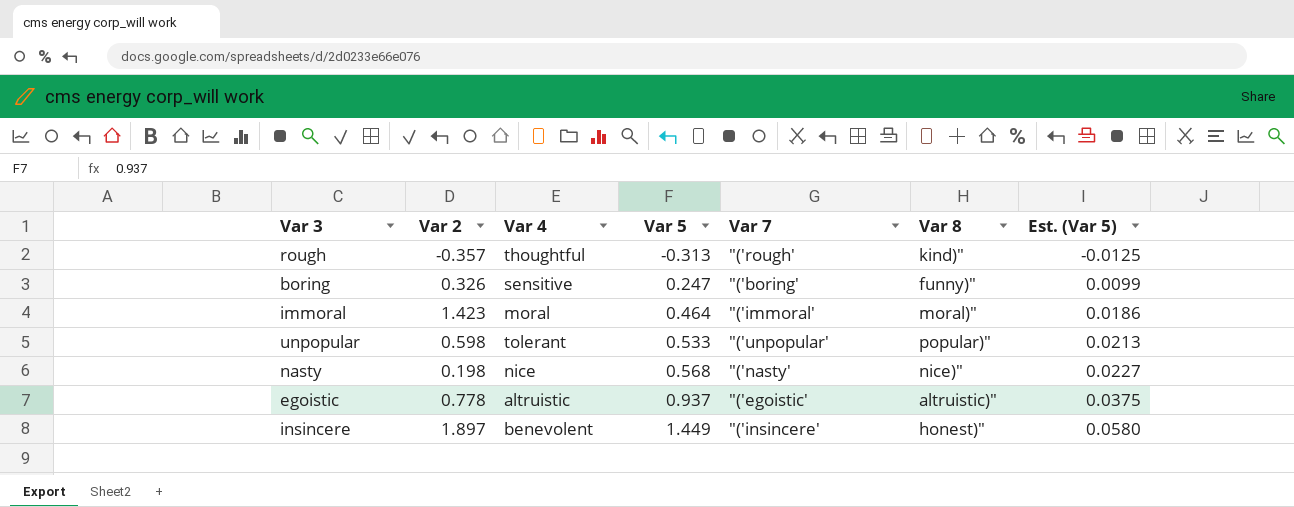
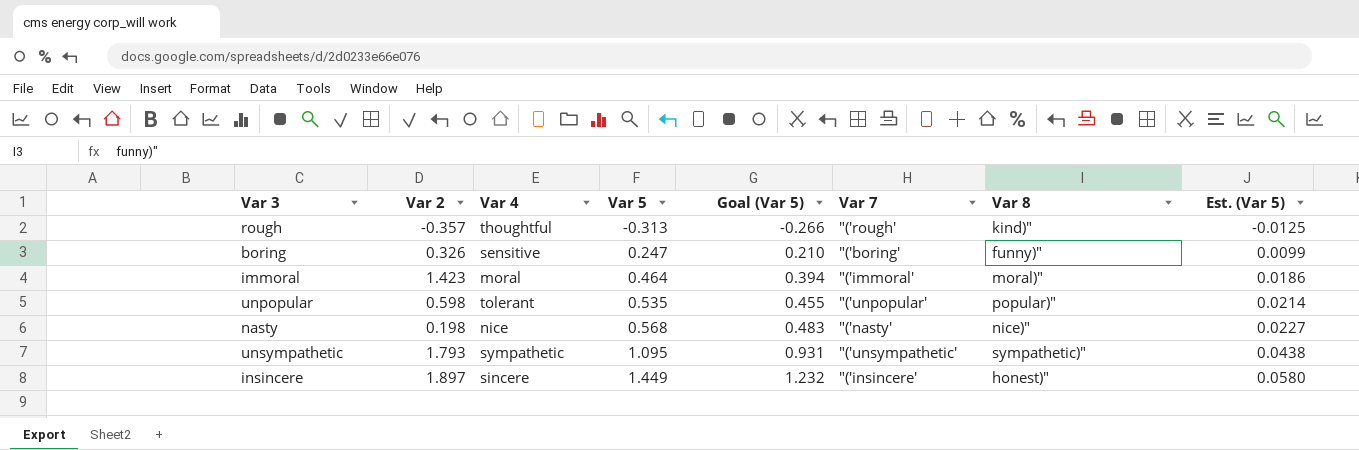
column Goal (Var 5) | formula: none -> [Var 5] * 0.85
row egoistic: 0.778 | altruistic | 0.937 | "('egoistic' | altruistic)" | 0.0375 -> none
unpopular | Var 5: 0.533 -> 0.535
unpopular | Est. (Var 5): 0.0213 -> 0.0214
row unsympathetic: none -> 1.793 | sympathetic | 1.095 | 0.931 | "('unsympathetic' | sympathetic)" | 0.0438
insincere | Var 4: benevolent -> sincere

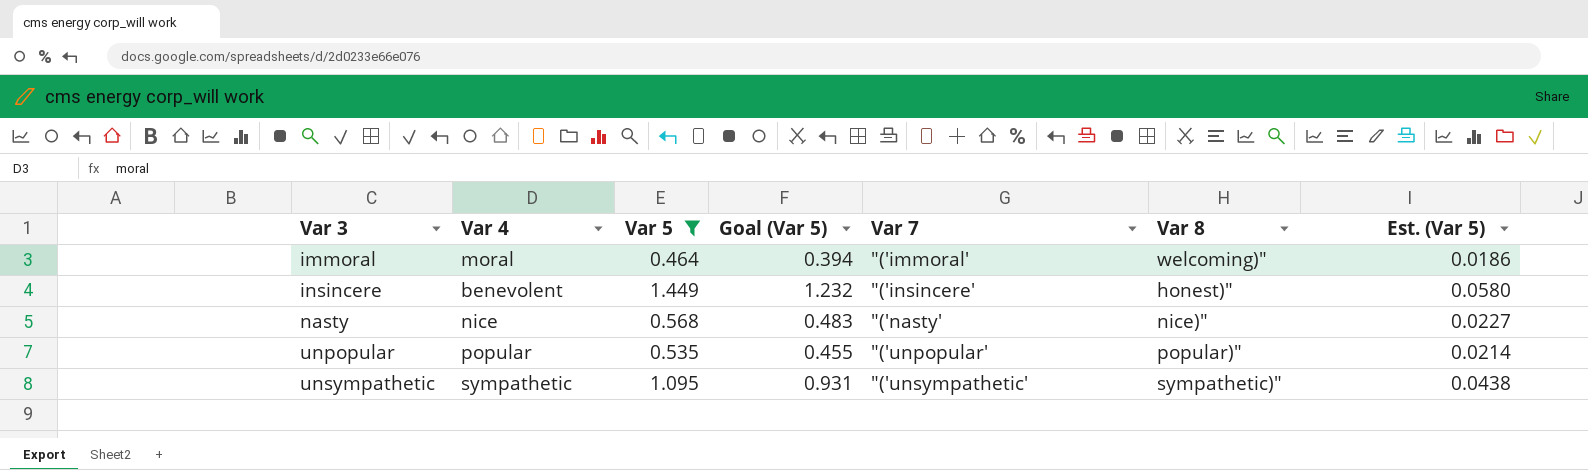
filter: none -> Var 5 >= 0.464
row order: Var 5 ascending -> Var 3 ascending
column Var 2 | position: 2 -> none
immoral | Var 8: moral)" -> welcoming)"
insincere | Var 4: sincere -> benevolent
unpopular | Var 4: tolerant -> popular

